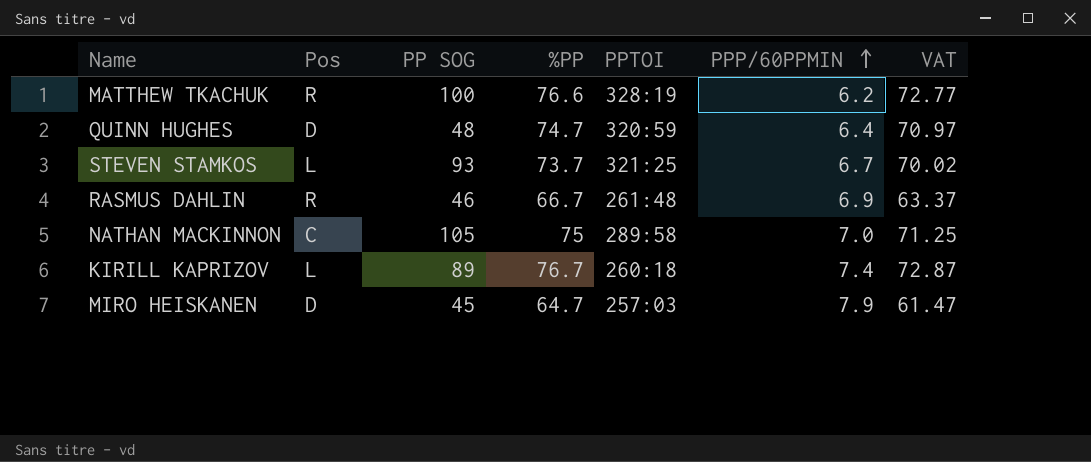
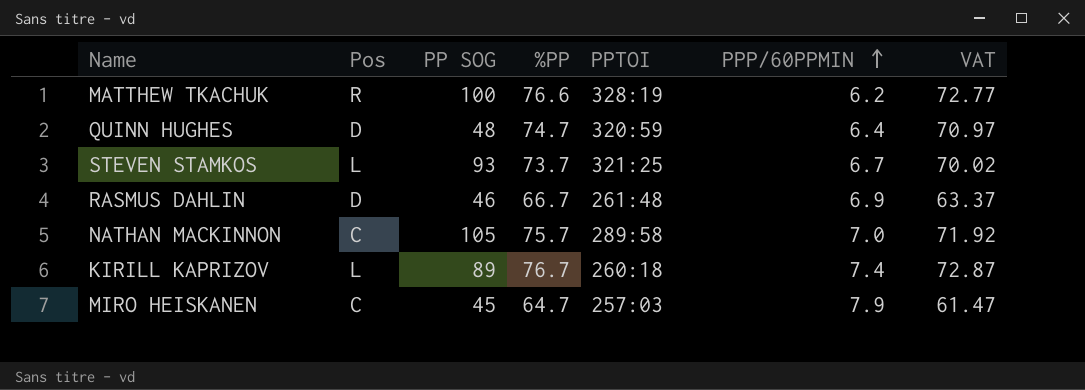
RASMUS DAHLIN | Pos: R -> D
NATHAN MACKINNON | %PP: 75 -> 75.7
NATHAN MACKINNON | VAT: 71.25 -> 71.92
MIRO HEISKANEN | Pos: D -> C

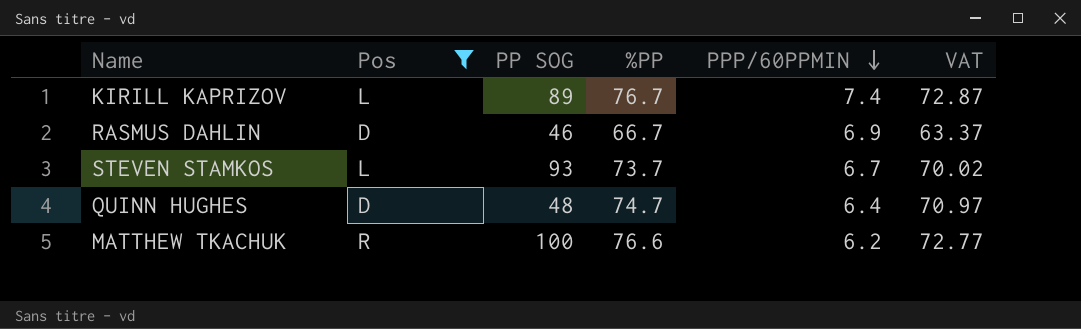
filter: none -> Pos != C
row order: PPP/60PPMIN ascending -> PPP/60PPMIN descending
column PPTOI | position: 5 -> none

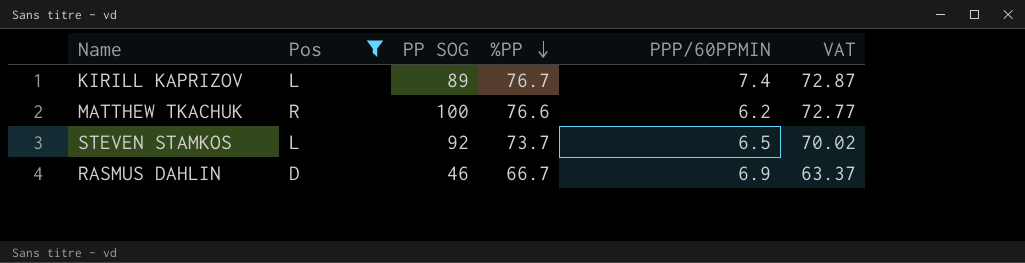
row order: PPP/60PPMIN descending -> %PP descending
row QUINN HUGHES: D | 48 | 74.7 | 6.4 | 70.97 -> none
STEVEN STAMKOS | PP SOG: 93 -> 92
STEVEN STAMKOS | PPP/60PPMIN: 6.7 -> 6.5

